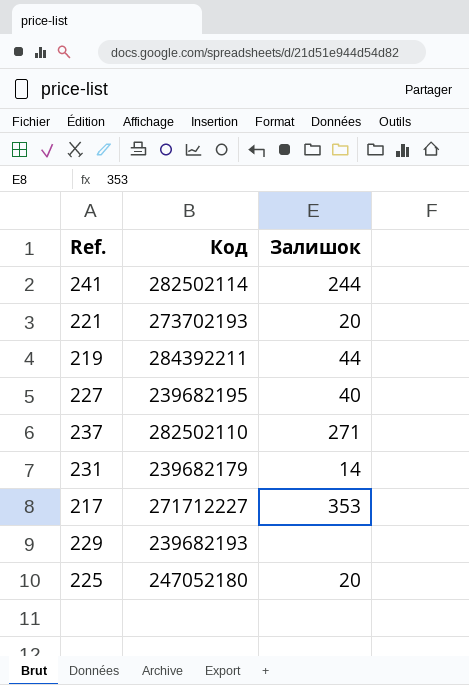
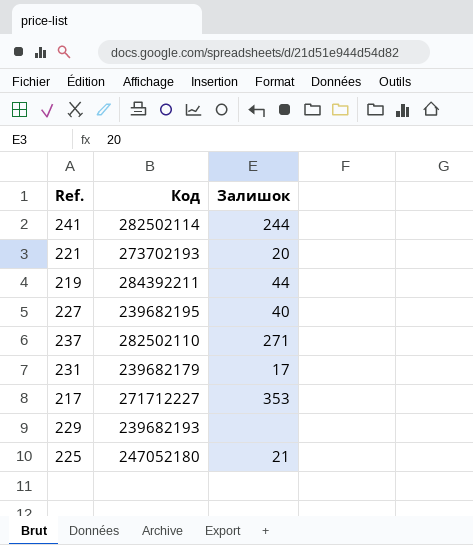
231 | Залишок: 14 -> 17
225 | Залишок: 20 -> 21

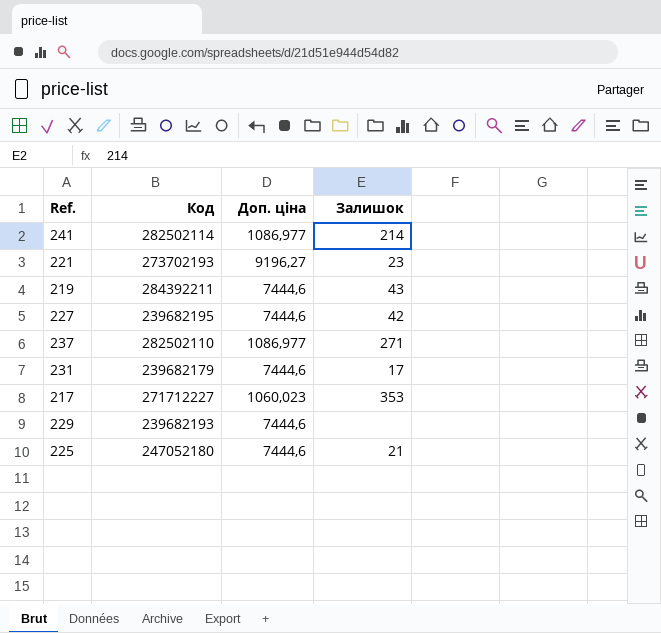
column Доп. ціна | position: none -> 3
241 | Залишок: 244 -> 214
221 | Залишок: 20 -> 23
219 | Залишок: 44 -> 43
227 | Залишок: 40 -> 42

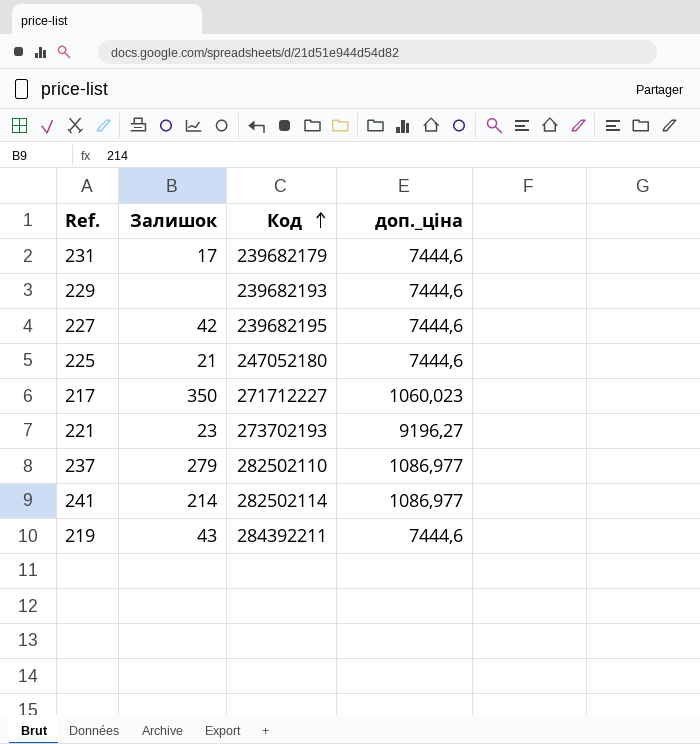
row order: none -> Код ascending
column Залишок | position: 4 -> 2
column name: Доп. ціна -> доп._ціна
217 | Залишок: 353 -> 350
237 | Залишок: 271 -> 279

